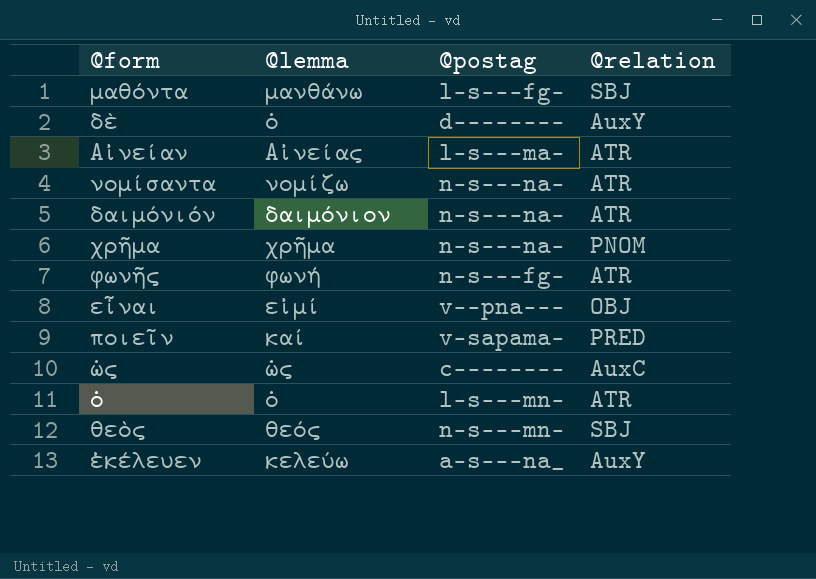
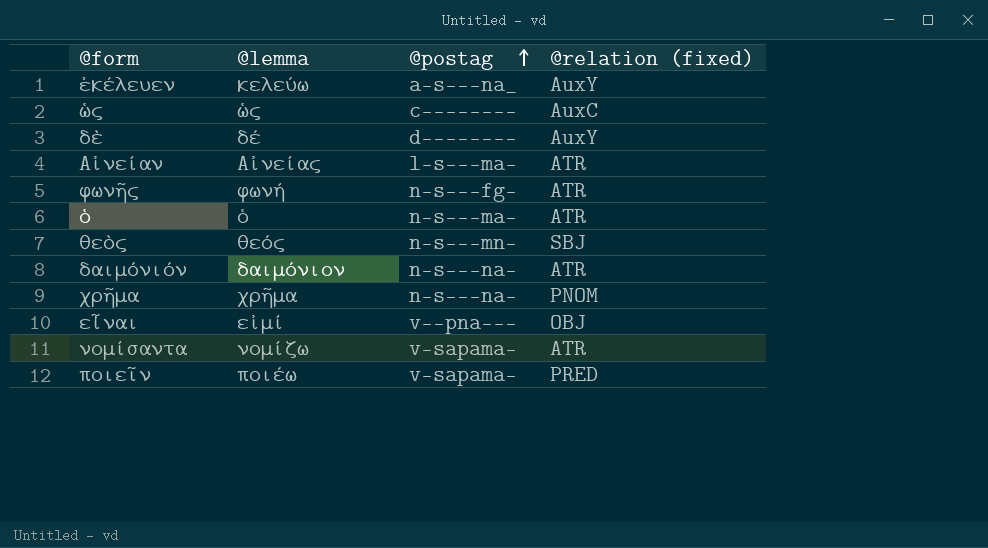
row order: none -> @postag ascending
column name: @relation -> @relation (fixed)
row μαθόντα: μανθάνω | l-s---fg- | SBJ -> none
δὲ | @lemma: ὁ -> δέ
ὁ | @postag: l-s---mn- -> n-s---ma-
νομίσαντα | @postag: n-s---na- -> v-sapama-
ποιεῖν | @lemma: καί -> ποιέω

